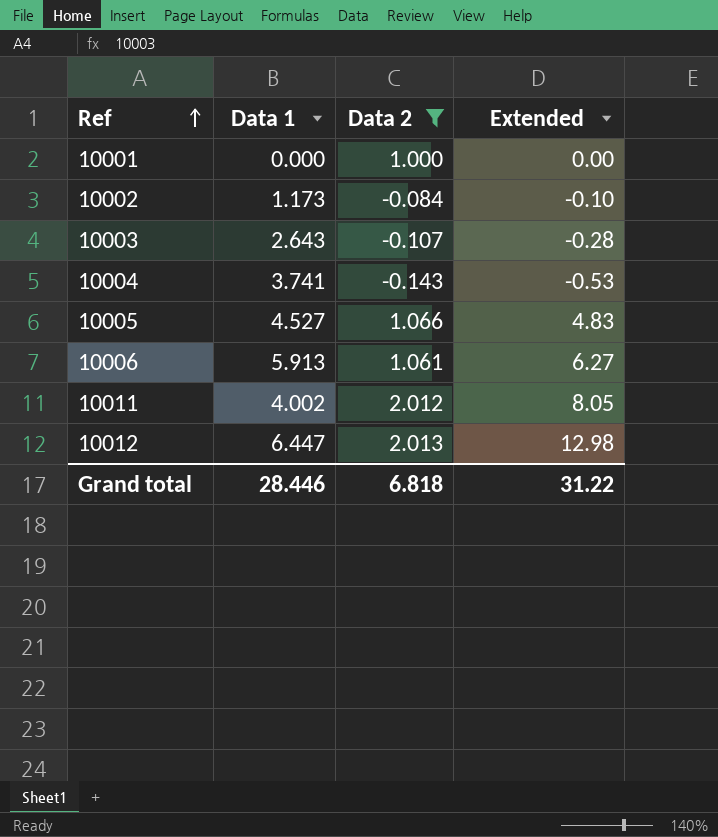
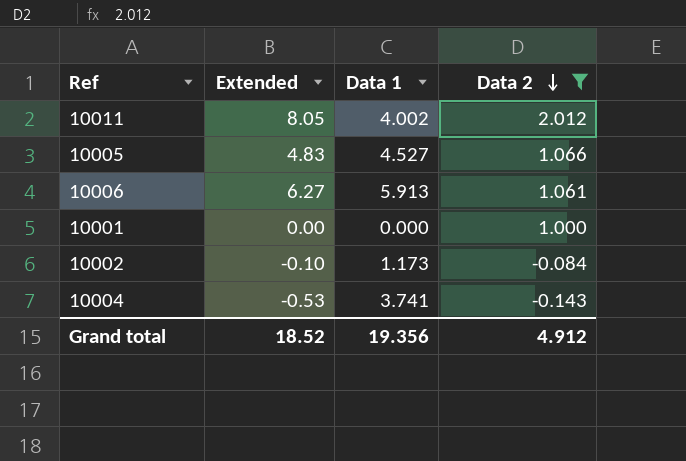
row order: Ref ascending -> Data 2 descending
column Extended | position: 4 -> 2
row 10003: 2.643 | -0.107 | -0.28 -> none
row 10012: 6.447 | 2.013 | 12.98 -> none
Grand total | Extended: 31.22 -> 18.52
Grand total | Data 1: 28.446 -> 19.356
Grand total | Data 2: 6.818 -> 4.912

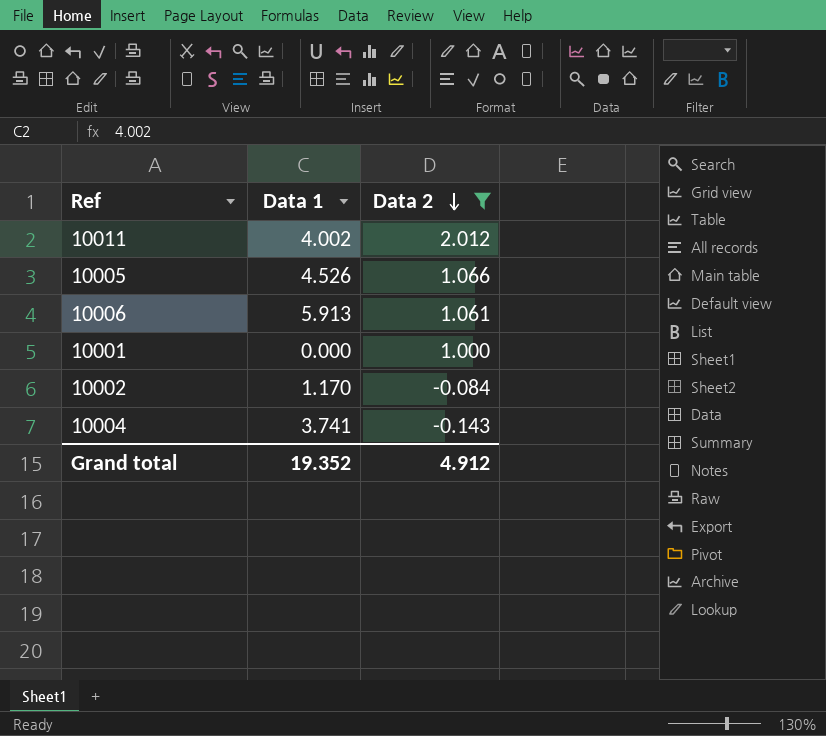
column Extended | formula: [Data 1] * [Data 2] -> none
10005 | Data 1: 4.527 -> 4.526
10002 | Data 1: 1.173 -> 1.170
Grand total | Data 1: 19.356 -> 19.352

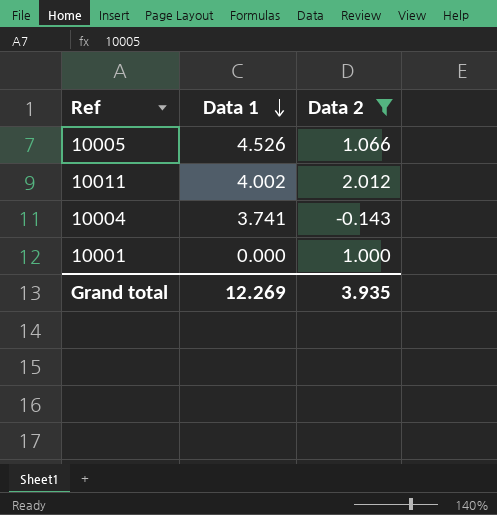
row order: Data 2 descending -> Data 1 descending
row 10006: 5.913 | 1.061 -> none
row 10002: 1.170 | -0.084 -> none
Grand total | Data 1: 19.352 -> 12.269
Grand total | Data 2: 4.912 -> 3.935

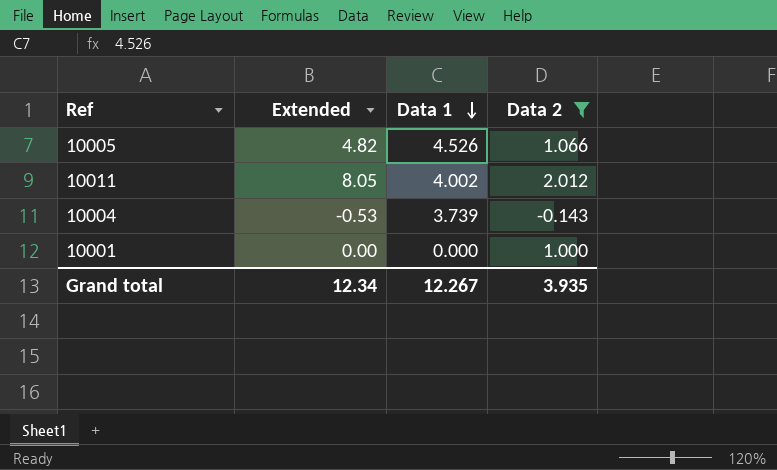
column Extended | formula: none -> [Data 1] * [Data 2]
10004 | Data 1: 3.741 -> 3.739
Grand total | Data 1: 12.269 -> 12.267

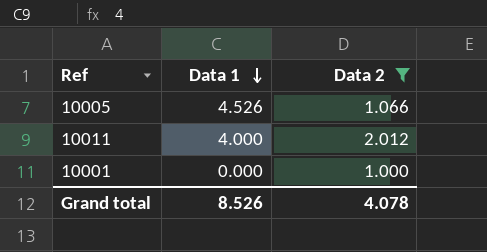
column Extended | formula: [Data 1] * [Data 2] -> none
row 10004: -0.53 | 3.739 | -0.143 -> none
10011 | Data 1: 4.002 -> 4.000
Grand total | Data 1: 12.267 -> 8.526
Grand total | Data 2: 3.935 -> 4.078

